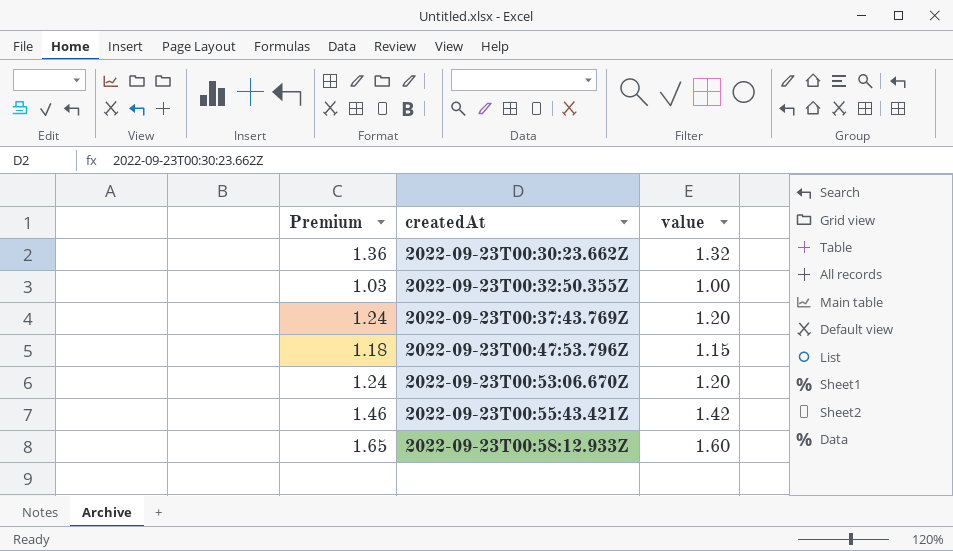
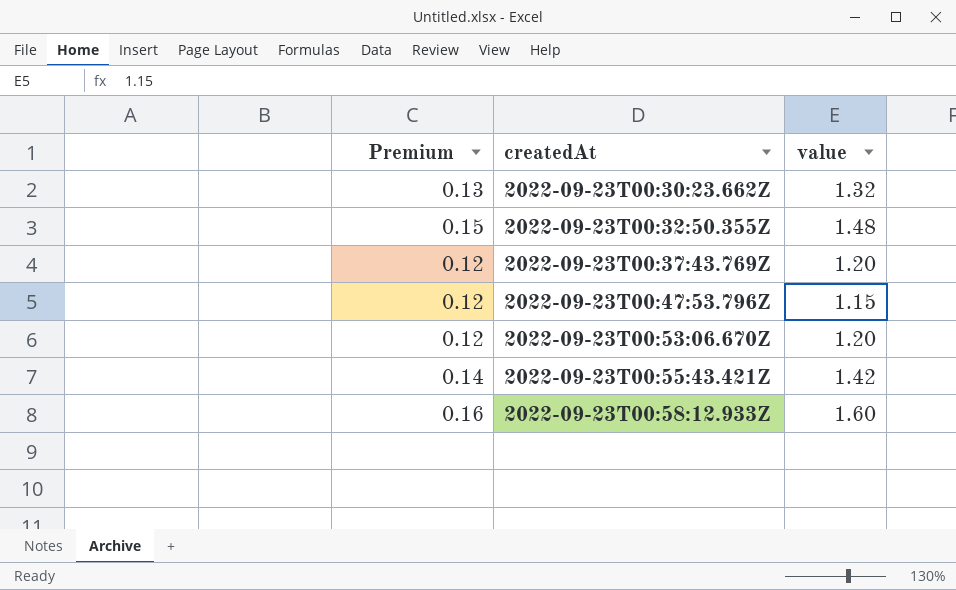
column Premium | formula: [value] * 1.03 -> [value] * 0.1
2022-09-23T00:32:50.355Z | value: 1.00 -> 1.48

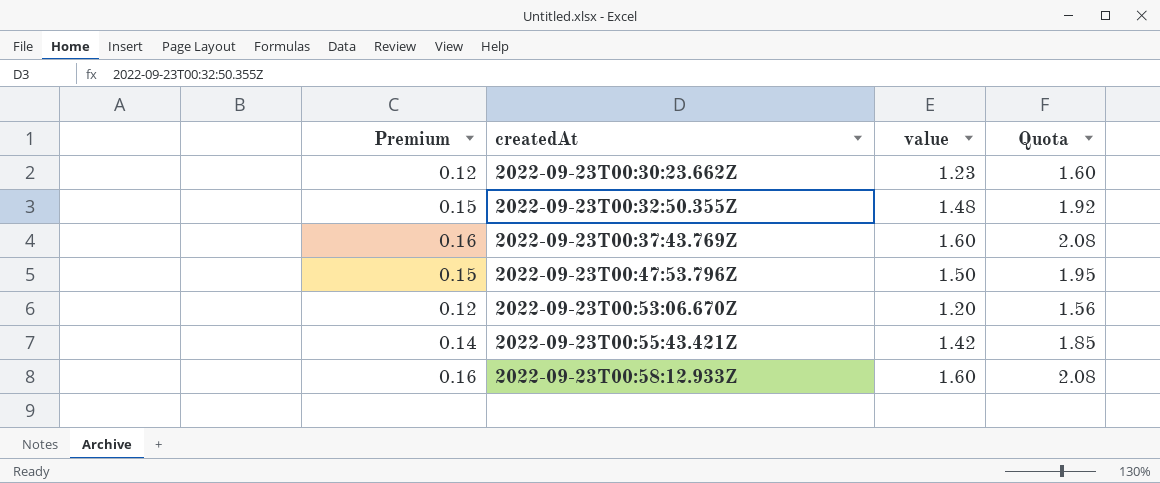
column Quota | formula: none -> [value] * 1.3
2022-09-23T00:30:23.662Z | Premium: 0.13 -> 0.12
2022-09-23T00:30:23.662Z | value: 1.32 -> 1.23
2022-09-23T00:37:43.769Z | Premium: 0.12 -> 0.16
2022-09-23T00:37:43.769Z | value: 1.20 -> 1.60
2022-09-23T00:47:53.796Z | Premium: 0.12 -> 0.15
2022-09-23T00:47:53.796Z | value: 1.15 -> 1.50

